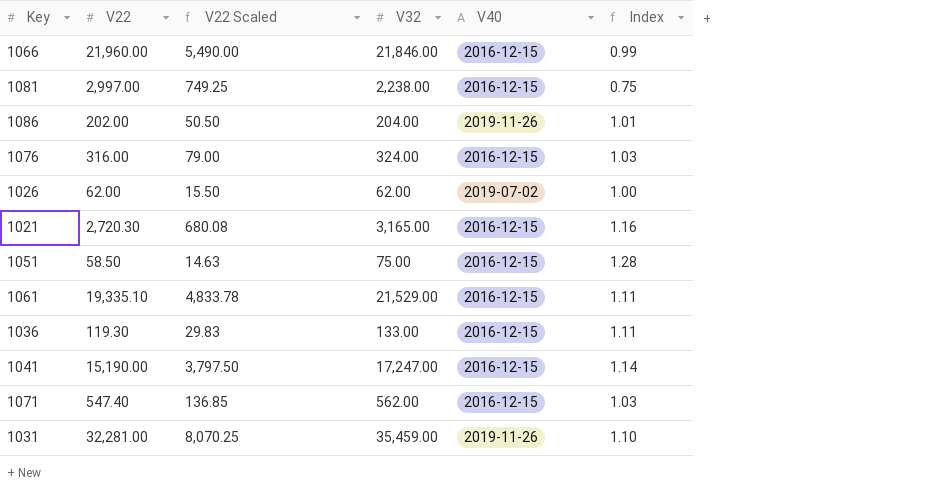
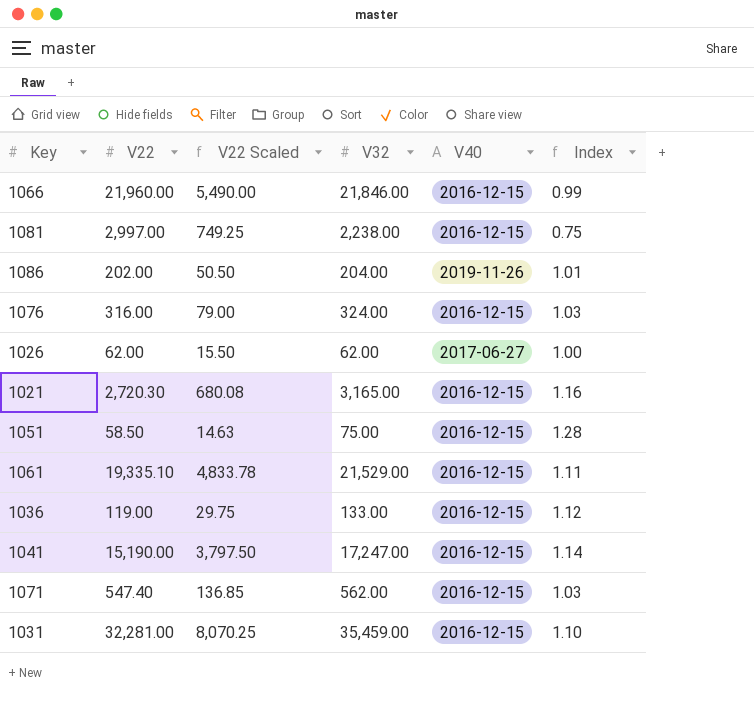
1026 | V40: 2019-07-02 -> 2017-06-27
1036 | V22: 119.30 -> 119.00
1036 | V22 Scaled: 29.83 -> 29.75
1036 | Index: 1.11 -> 1.12
1031 | V40: 2019-11-26 -> 2016-12-15

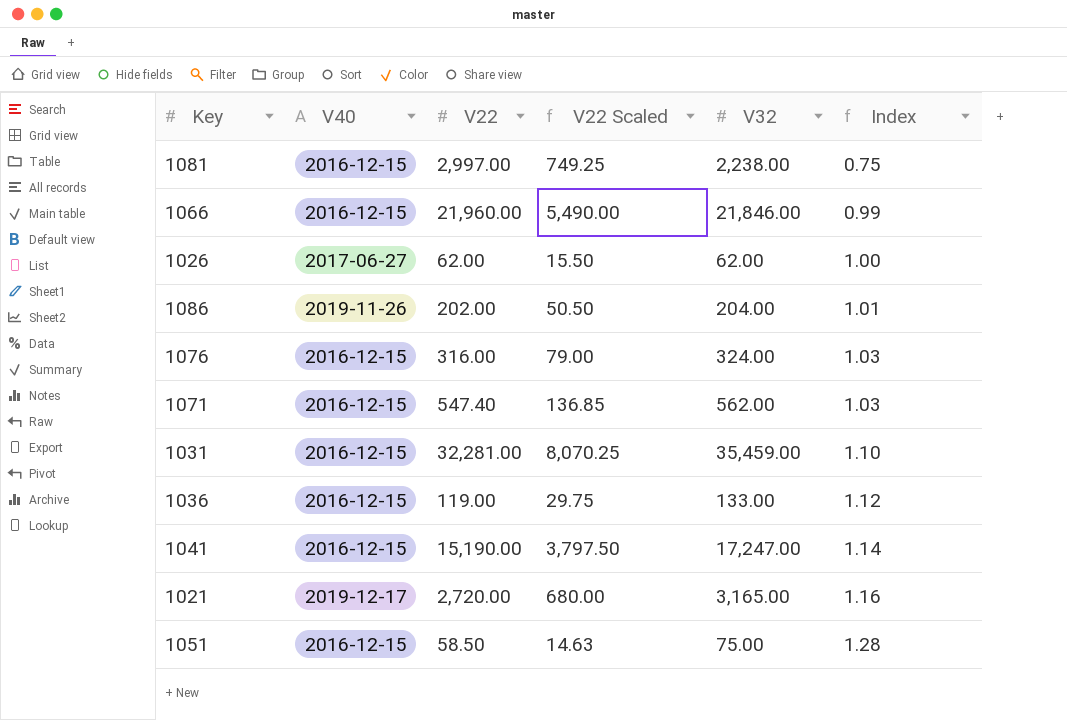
row order: none -> Index ascending
column V40 | position: 5 -> 2
row 1061: 19,335.10 | 4,833.78 | 21,529.00 | 2016-12-15 | 1.11 -> none
1021 | V40: 2016-12-15 -> 2019-12-17
1021 | V22: 2,720.30 -> 2,720.00
1021 | V22 Scaled: 680.08 -> 680.00

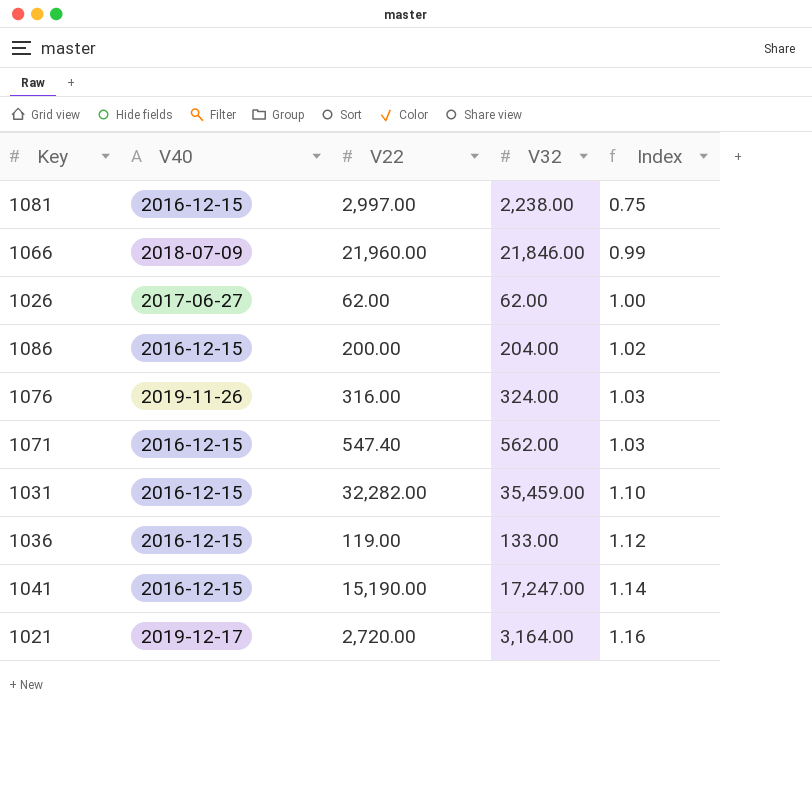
column V22 Scaled | formula: [V22] * 0.25 -> none
row 1051: 2016-12-15 | 58.50 | 14.63 | 75.00 | 1.28 -> none
1066 | V40: 2016-12-15 -> 2018-07-09
1086 | V40: 2019-11-26 -> 2016-12-15
1086 | V22: 202.00 -> 200.00
1086 | Index: 1.01 -> 1.02
1076 | V40: 2016-12-15 -> 2019-11-26
1031 | V22: 32,281.00 -> 32,282.00
1021 | V32: 3,165.00 -> 3,164.00

